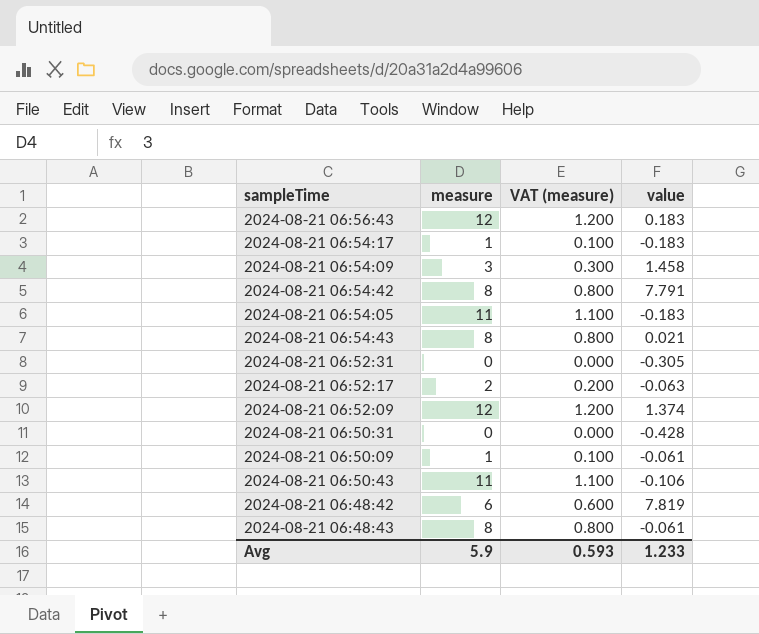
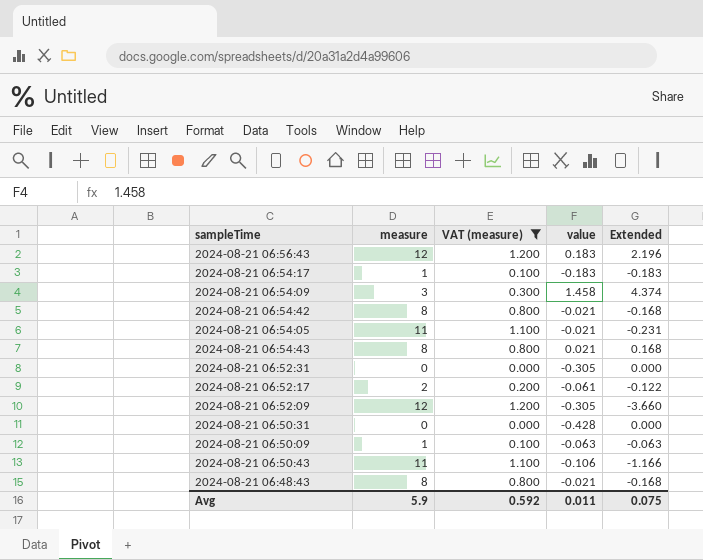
filter: none -> VAT (measure) != 0.600
column Extended | formula: none -> [measure] * [value]
2024-08-21 06:54:42 | value: 7.791 -> -0.021
2024-08-21 06:54:05 | value: -0.183 -> -0.021
2024-08-21 06:52:17 | value: -0.063 -> -0.061
2024-08-21 06:52:09 | value: 1.374 -> -0.305
2024-08-21 06:50:09 | value: -0.061 -> -0.063
2024-08-21 06:48:43 | value: -0.061 -> -0.021
Avg | VAT (measure): 0.593 -> 0.592
Avg | value: 1.233 -> 0.011

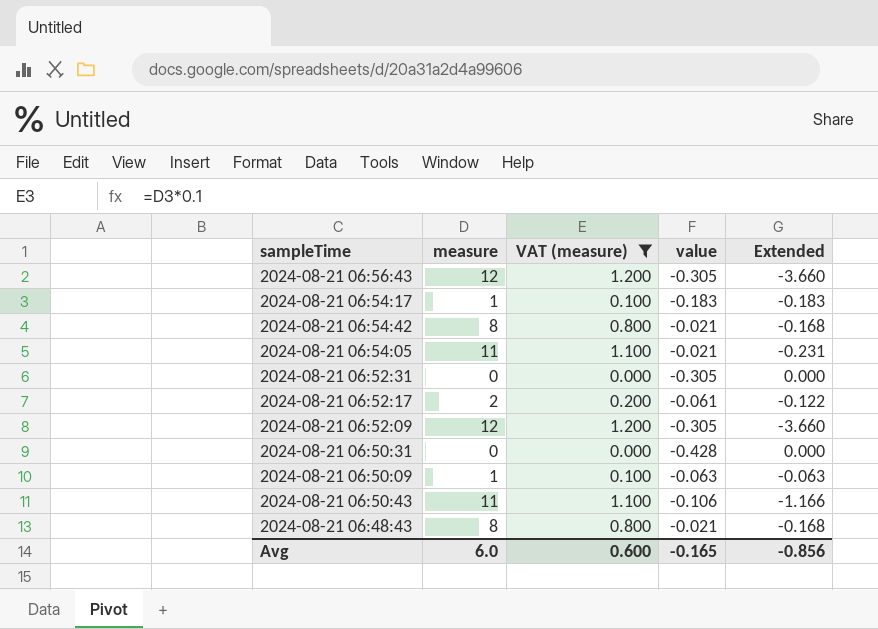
row 2024-08-21 06:54:09: 3 | 0.300 | 1.458 | 4.374 -> none
row 2024-08-21 06:54:43: 8 | 0.800 | 0.021 | 0.168 -> none
2024-08-21 06:56:43 | value: 0.183 -> -0.305
2024-08-21 06:56:43 | Extended: 2.196 -> -3.660
Avg | measure: 5.9 -> 6.0
Avg | VAT (measure): 0.592 -> 0.600
Avg | value: 0.011 -> -0.165
Avg | Extended: 0.075 -> -0.856

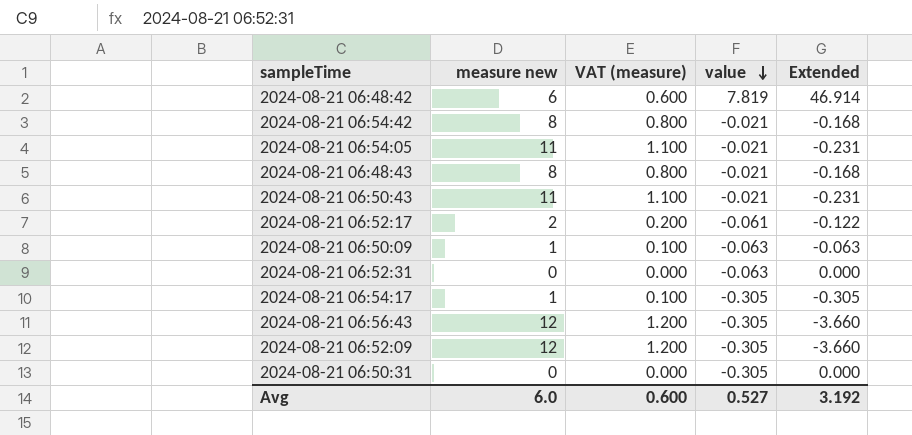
filter: VAT (measure) != 0.600 -> none
row order: none -> value descending
column name: measure -> measure new
2024-08-21 06:50:43 | value: -0.106 -> -0.021
2024-08-21 06:50:43 | Extended: -1.166 -> -0.231
2024-08-21 06:52:31 | value: -0.305 -> -0.063
2024-08-21 06:54:17 | value: -0.183 -> -0.305
2024-08-21 06:54:17 | Extended: -0.183 -> -0.305
2024-08-21 06:50:31 | value: -0.428 -> -0.305
Avg | value: -0.165 -> 0.527
Avg | Extended: -0.856 -> 3.192

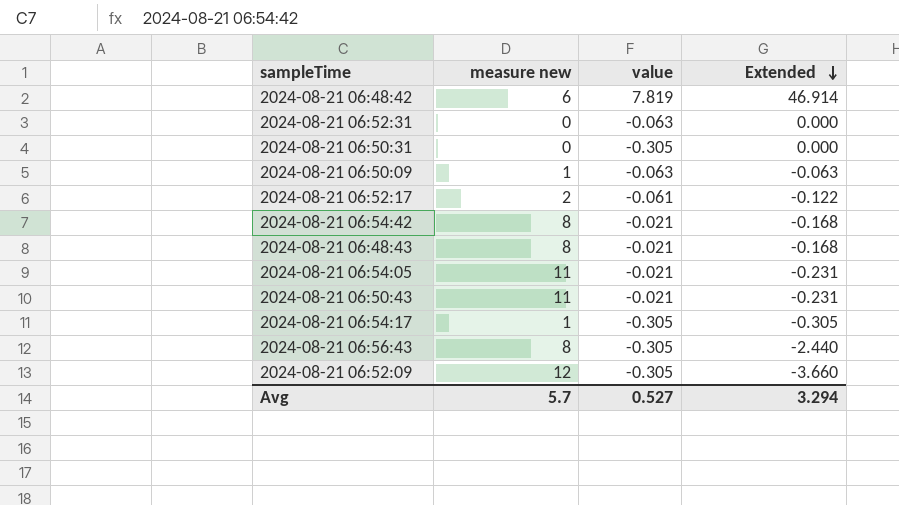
row order: value descending -> Extended descending
column VAT (measure) | formula: [measure new] * 0.1 -> none
2024-08-21 06:56:43 | measure new: 12 -> 8
2024-08-21 06:56:43 | Extended: -3.660 -> -2.440
Avg | measure new: 6.0 -> 5.7
Avg | Extended: 3.192 -> 3.294

